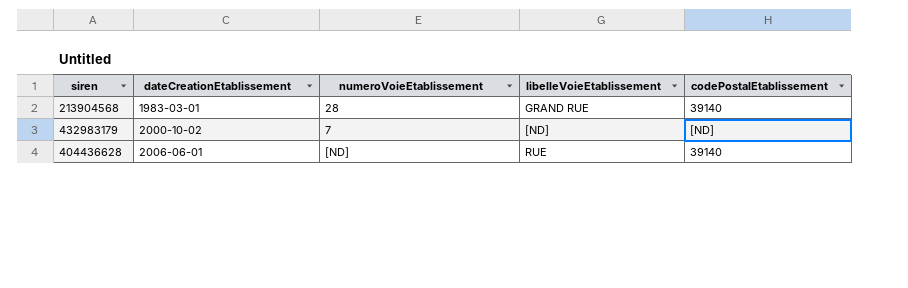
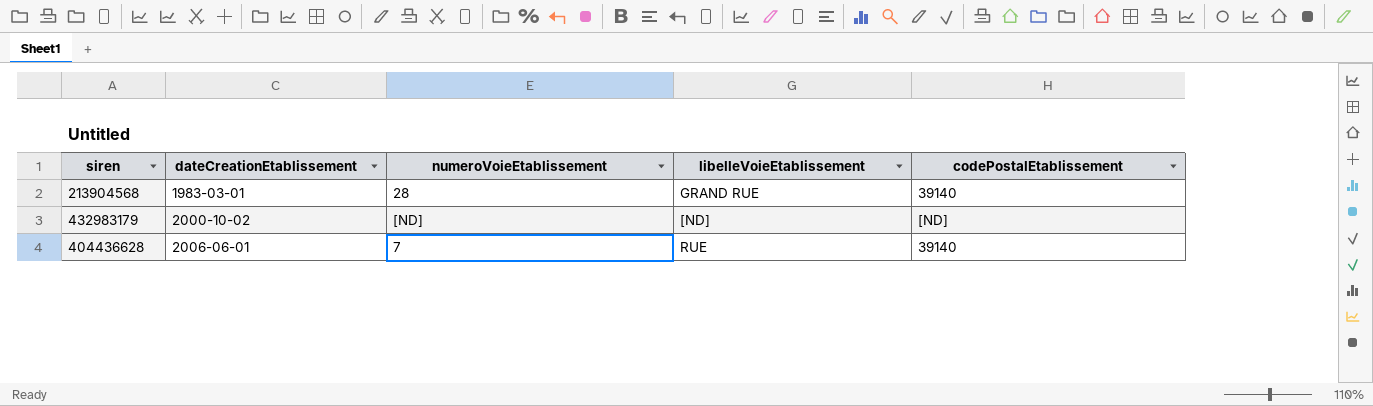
432983179 | numeroVoieEtablissement: 7 -> [ND]
404436628 | numeroVoieEtablissement: [ND] -> 7

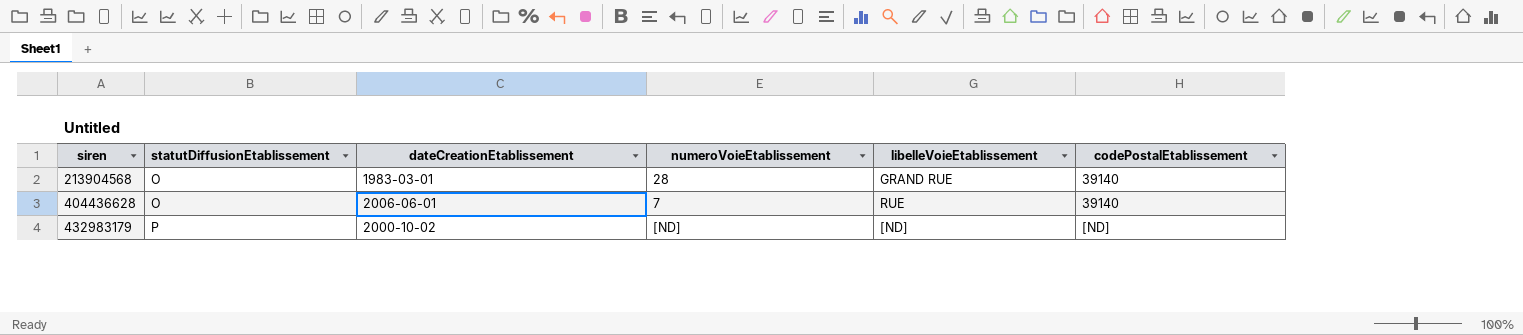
row order: dateCreationEtablissement ascending -> siren ascending
column statutDiffusionEtablissement | position: none -> 2

